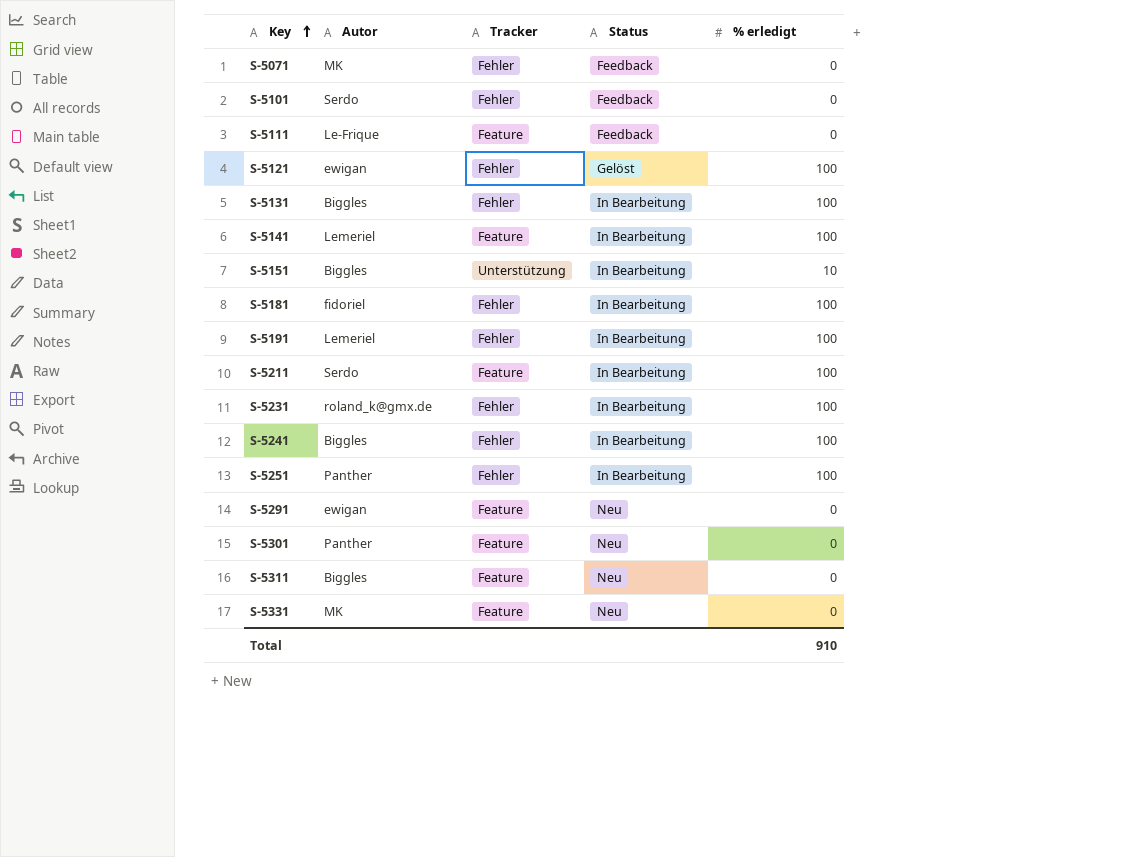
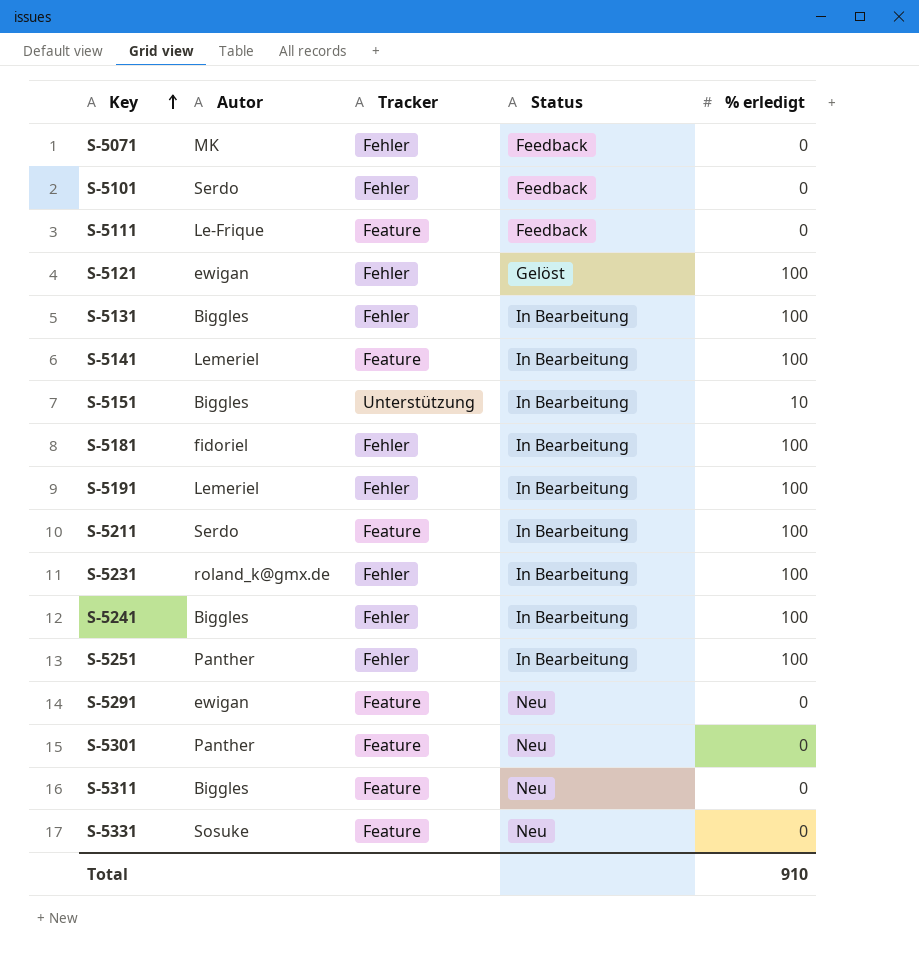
S-5331 | Autor: MK -> Sosuke

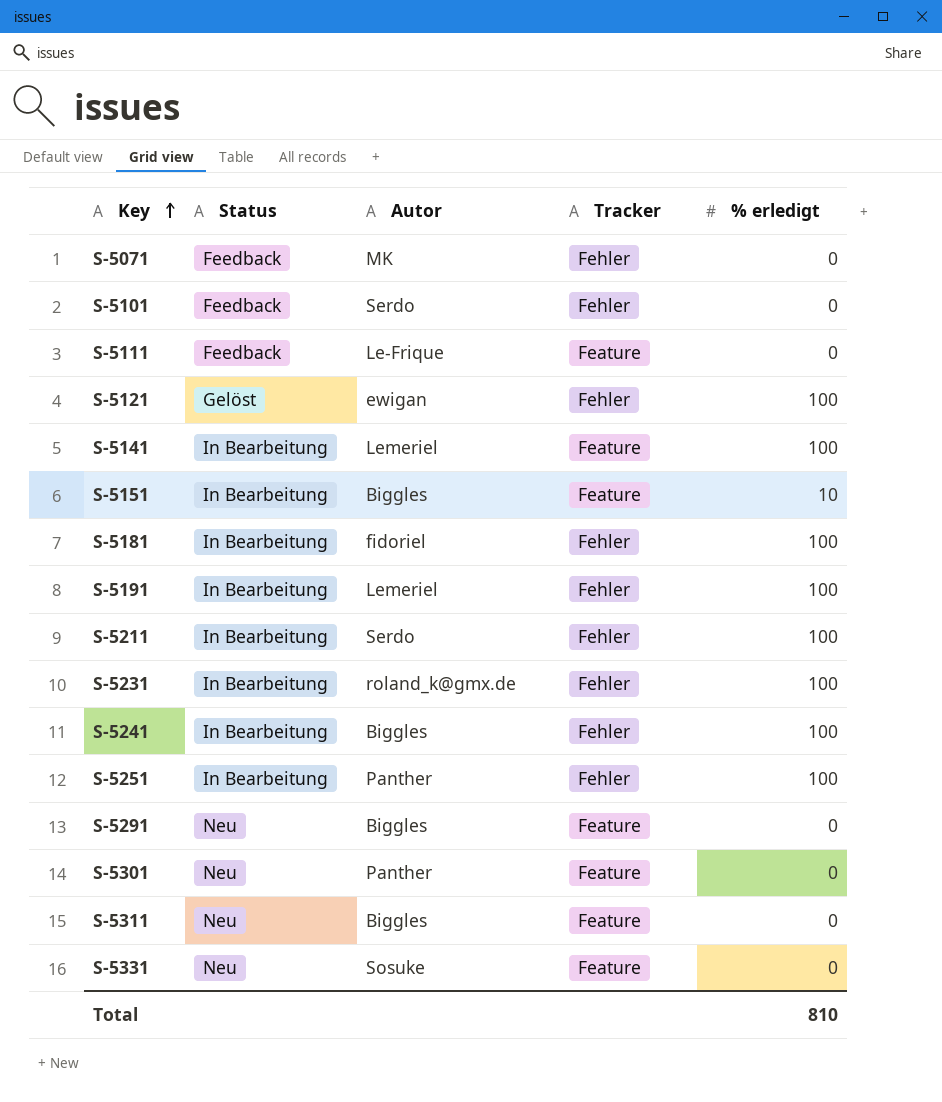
column Status | position: 4 -> 2
row S-5131: Biggles | Fehler | In Bearbeitung | 100 -> none
S-5151 | Tracker: Unterstützung -> Feature
S-5211 | Tracker: Feature -> Fehler
S-5291 | Autor: ewigan -> Biggles
Total | % erledigt: 910 -> 810

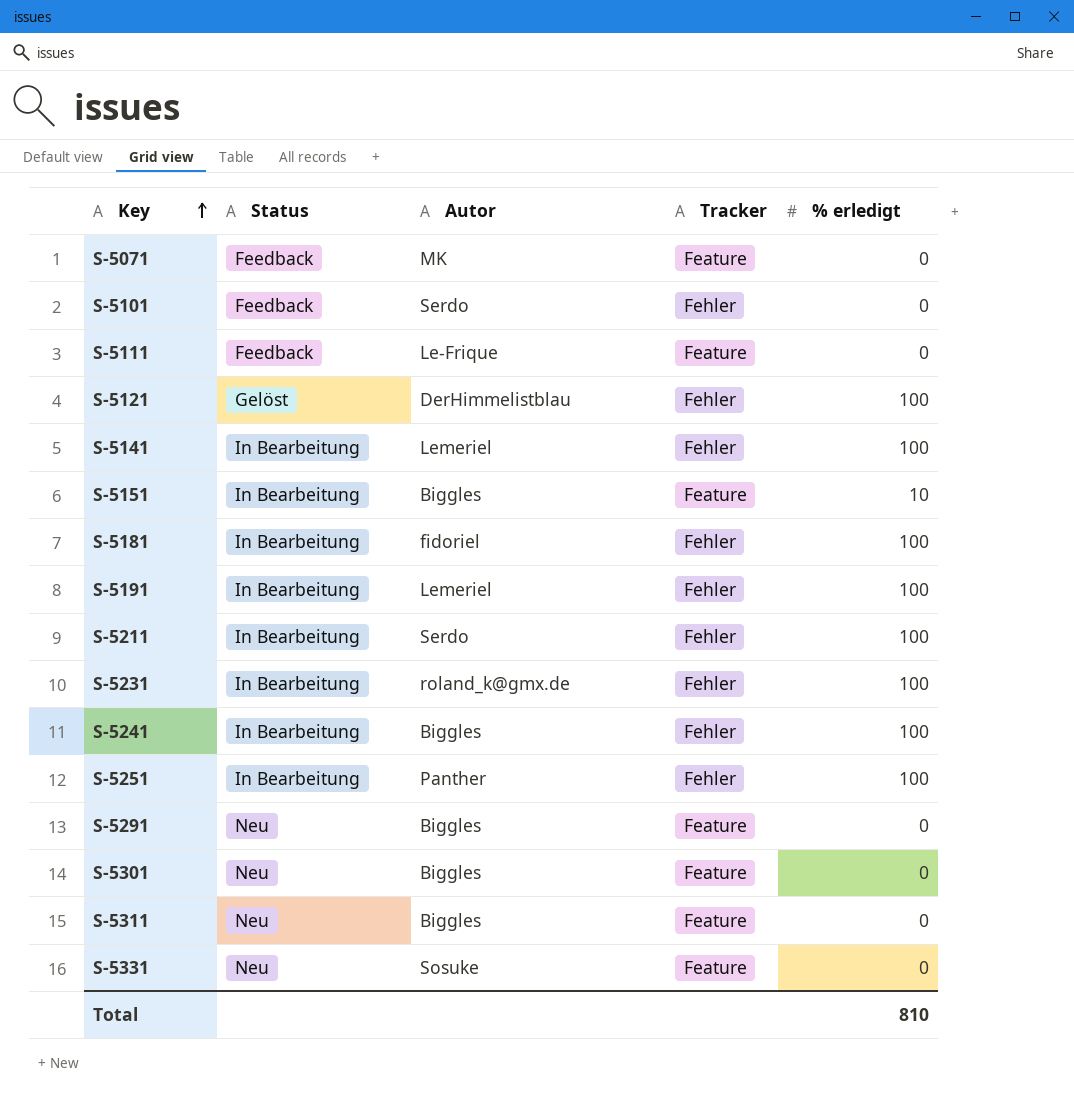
S-5071 | Tracker: Fehler -> Feature
S-5121 | Autor: ewigan -> DerHimmelistblau
S-5141 | Tracker: Feature -> Fehler
S-5301 | Autor: Panther -> Biggles

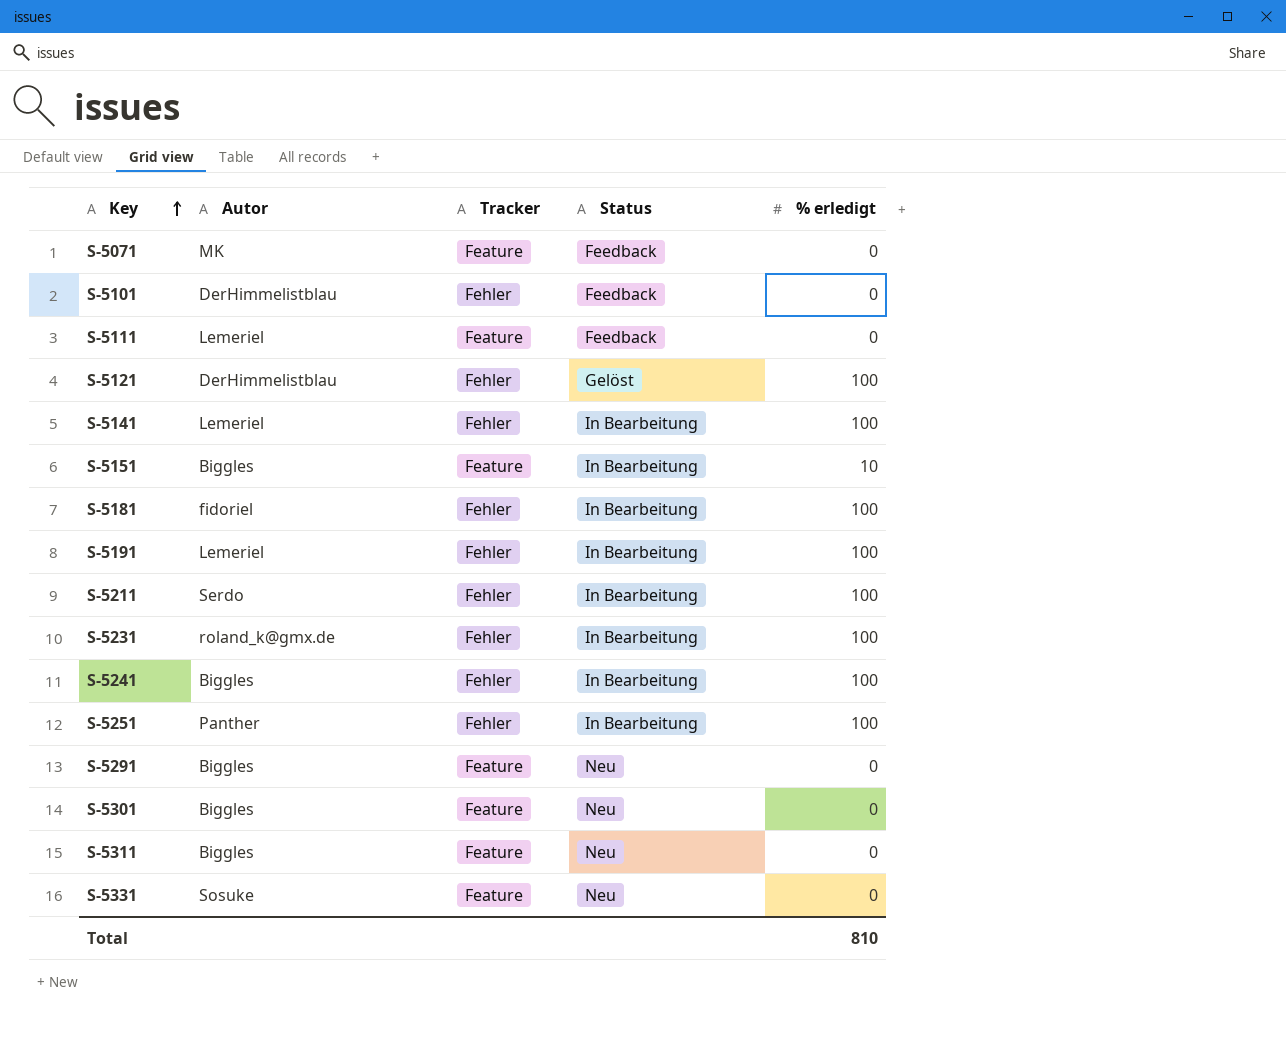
column Status | position: 2 -> 4
S-5101 | Autor: Serdo -> DerHimmelistblau
S-5111 | Autor: Le-Frique -> Lemeriel

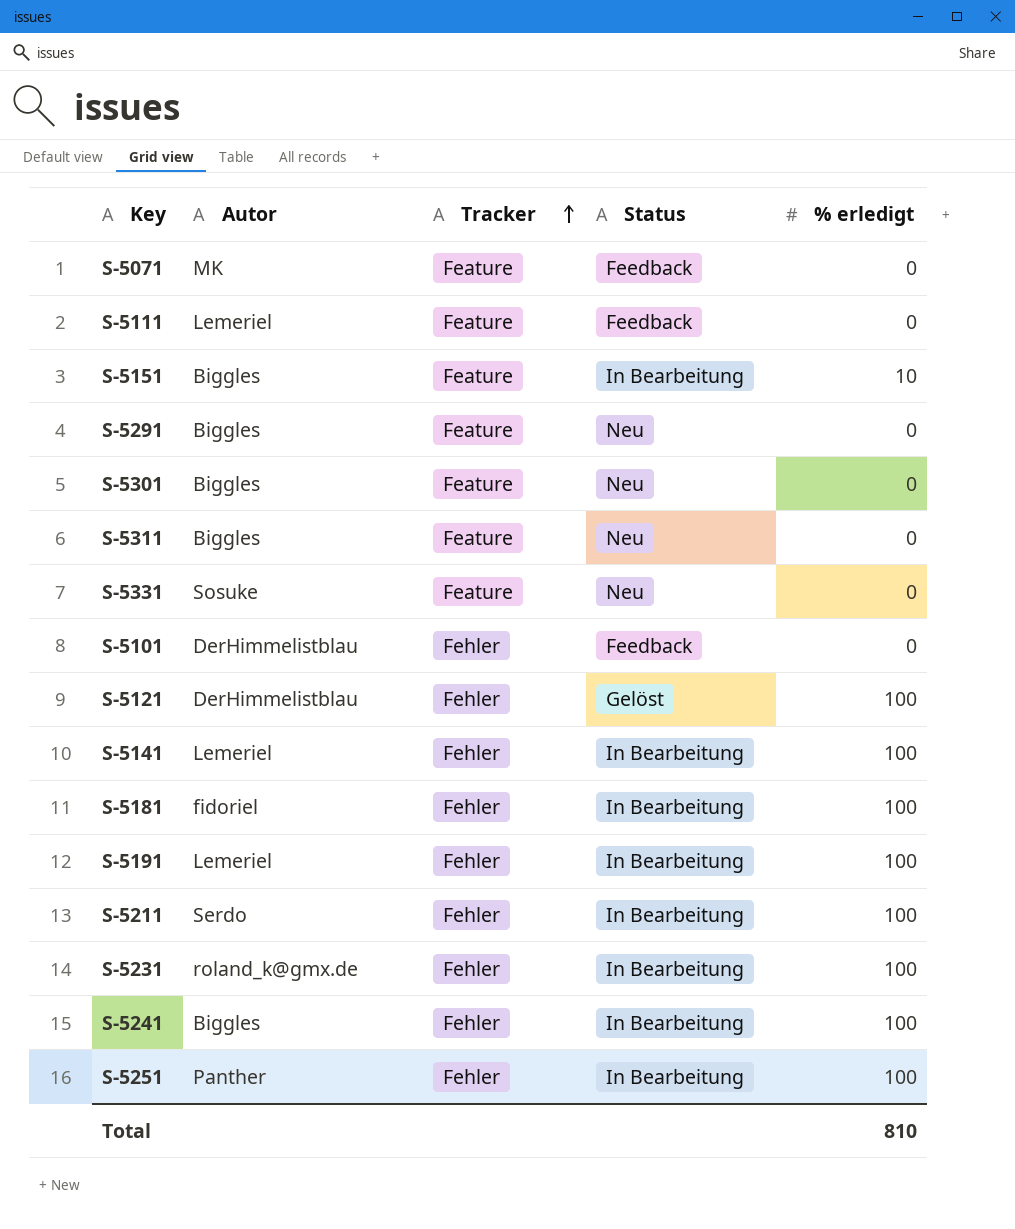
row order: Key ascending -> Tracker ascending

